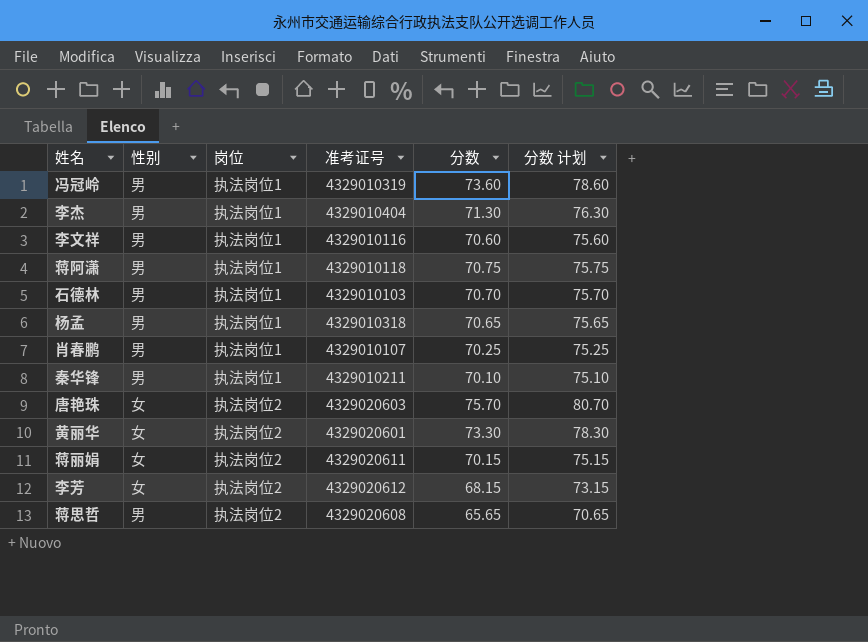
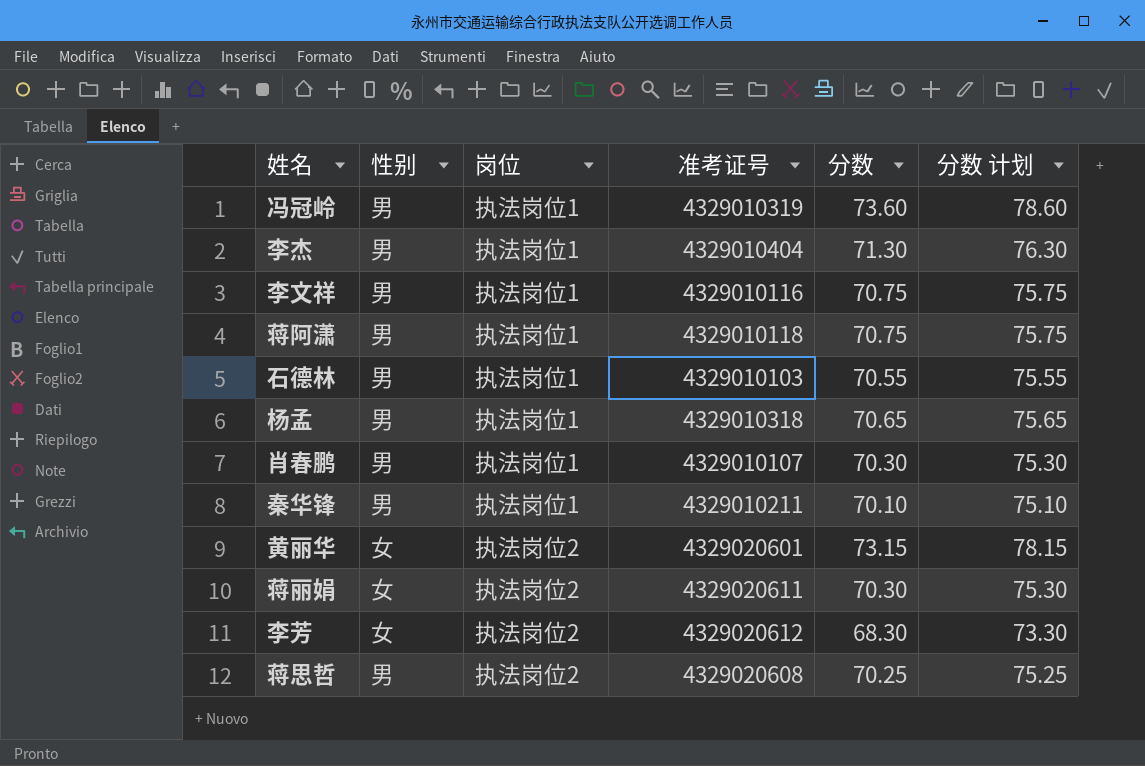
row 唐艳珠: 女 | 执法岗位2 | 4329020603 | 75.70 | 80.70 -> none
李文祥 | 分数: 70.60 -> 70.75
李文祥 | 分数 计划: 75.60 -> 75.75
石德林 | 分数: 70.70 -> 70.55
石德林 | 分数 计划: 75.70 -> 75.55
肖春鹏 | 分数: 70.25 -> 70.30
肖春鹏 | 分数 计划: 75.25 -> 75.30
黄丽华 | 分数: 73.30 -> 73.15
黄丽华 | 分数 计划: 78.30 -> 78.15
蒋丽娟 | 分数: 70.15 -> 70.30
蒋丽娟 | 分数 计划: 75.15 -> 75.30
李芳 | 分数: 68.15 -> 68.30
李芳 | 分数 计划: 73.15 -> 73.30
蒋思哲 | 分数: 65.65 -> 70.25
蒋思哲 | 分数 计划: 70.65 -> 75.25

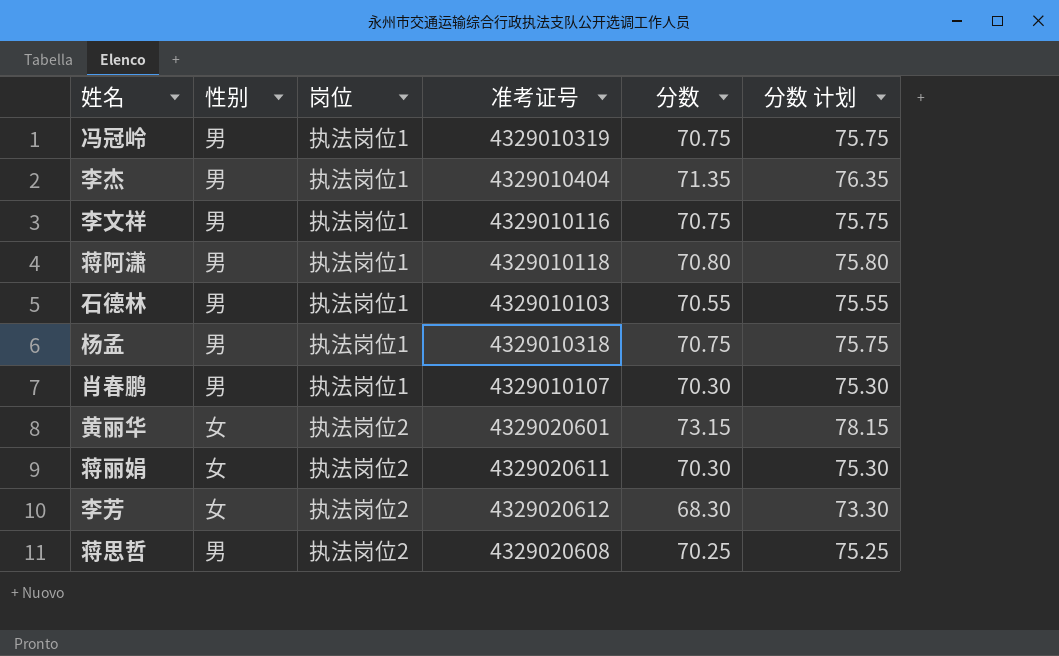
row 秦华锋: 男 | 执法岗位1 | 4329010211 | 70.10 | 75.10 -> none
冯冠岭 | 分数: 73.60 -> 70.75
冯冠岭 | 分数 计划: 78.60 -> 75.75
李杰 | 分数: 71.30 -> 71.35
李杰 | 分数 计划: 76.30 -> 76.35
蒋阿潇 | 分数: 70.75 -> 70.80
蒋阿潇 | 分数 计划: 75.75 -> 75.80
杨孟 | 分数: 70.65 -> 70.75
杨孟 | 分数 计划: 75.65 -> 75.75

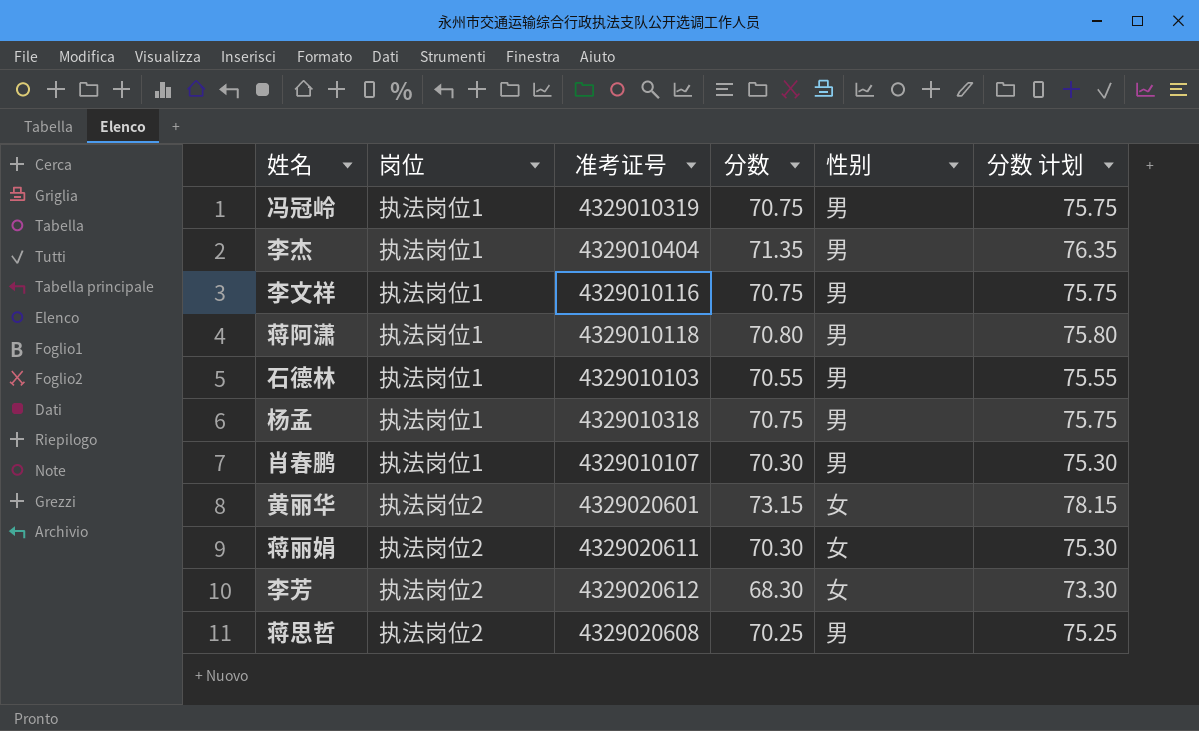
column 性别 | position: 2 -> 5

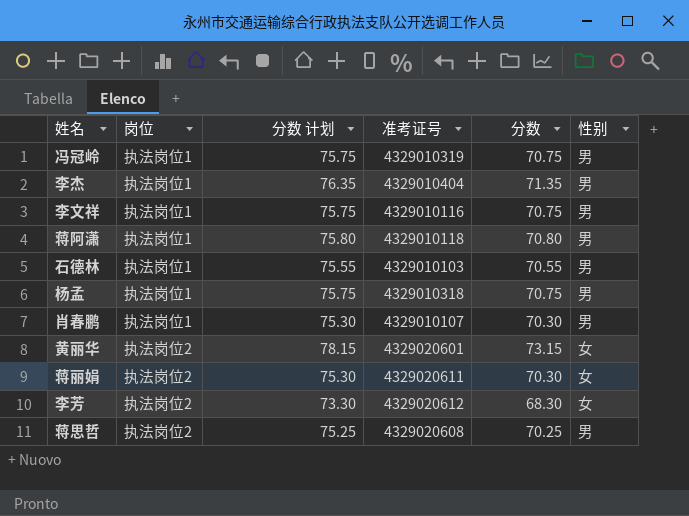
column 分数 计划 | position: 6 -> 3

